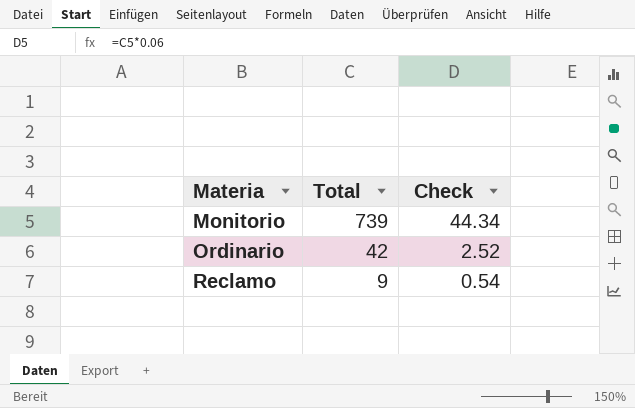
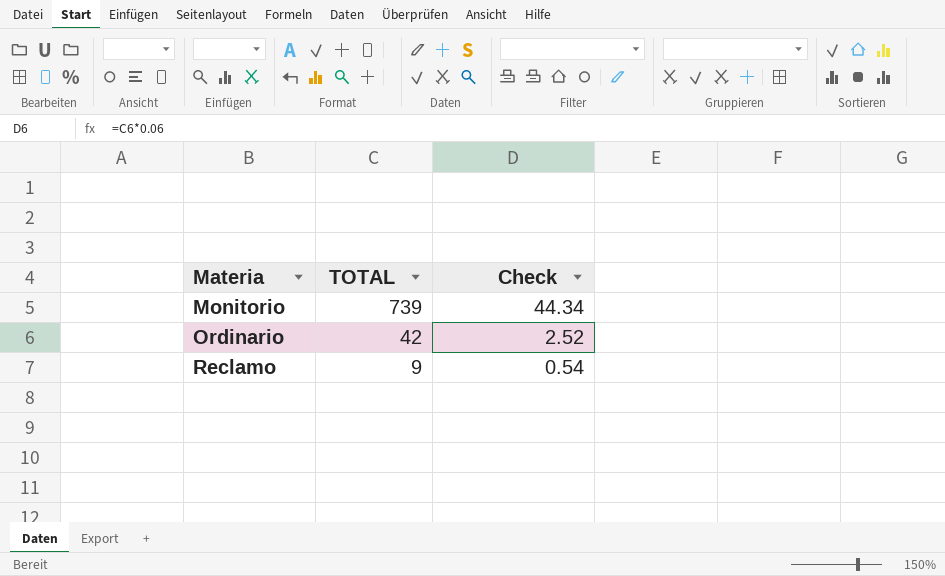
column name: Total -> TOTAL

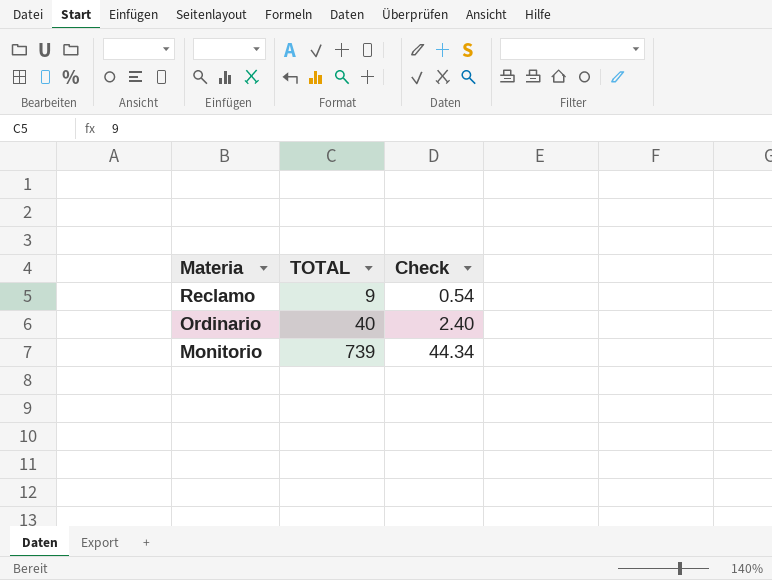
row order: Materia ascending -> Materia descending
Ordinario | TOTAL: 42 -> 40
Ordinario | Check: 2.52 -> 2.40

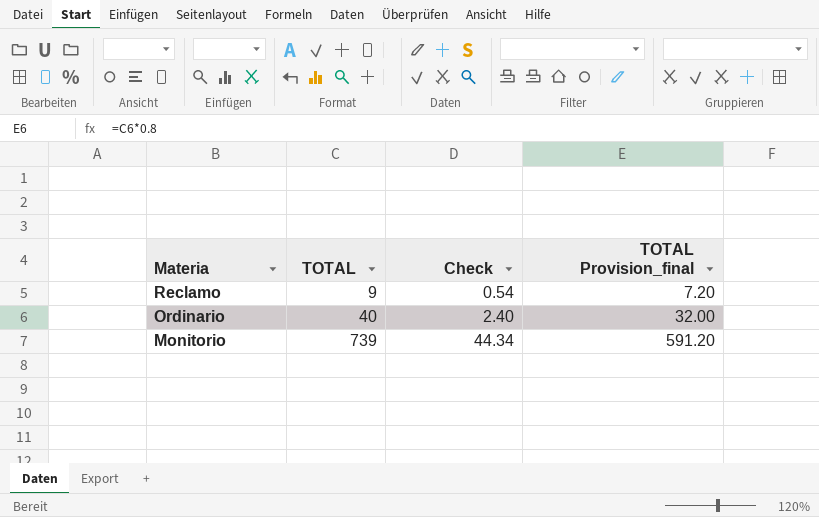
column TOTAL Provision_final | formula: none -> [TOTAL] * 0.8

